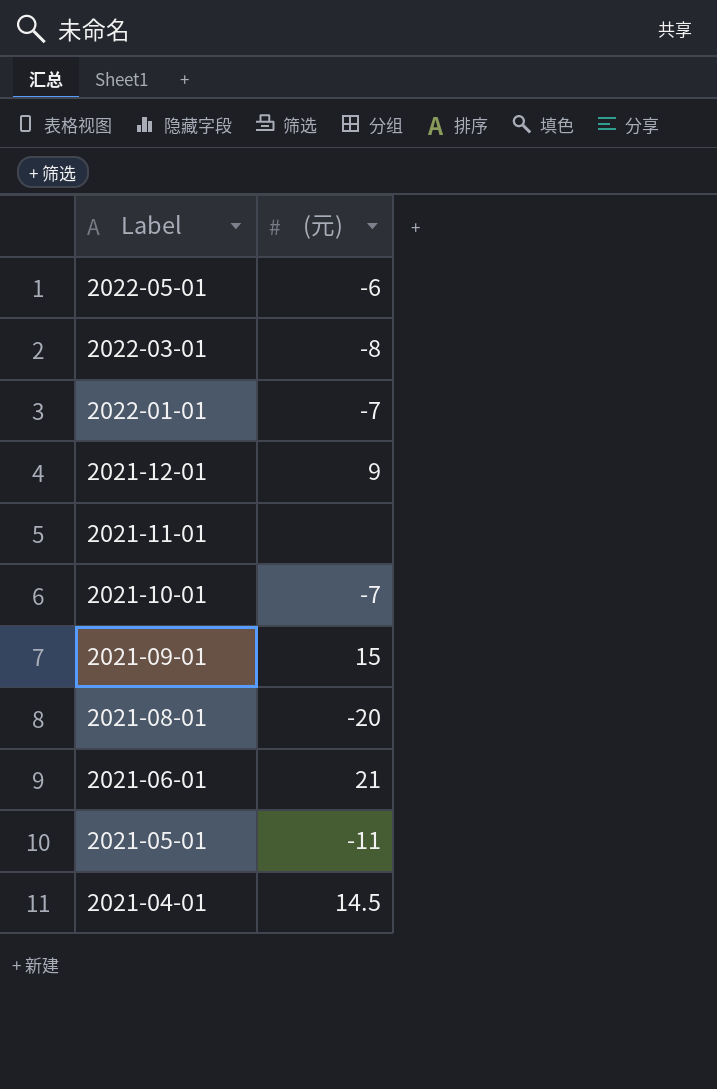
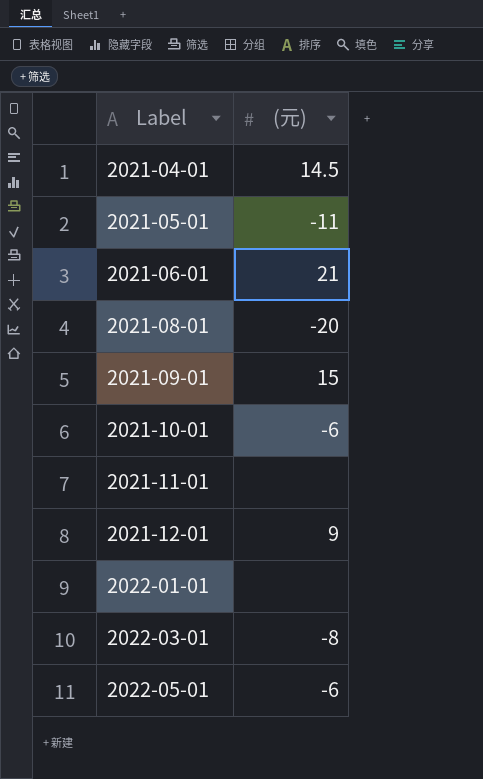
row order: Label descending -> Label ascending
2021-10-01 | (元): -7 -> -6
2022-01-01 | (元): -7 -> none

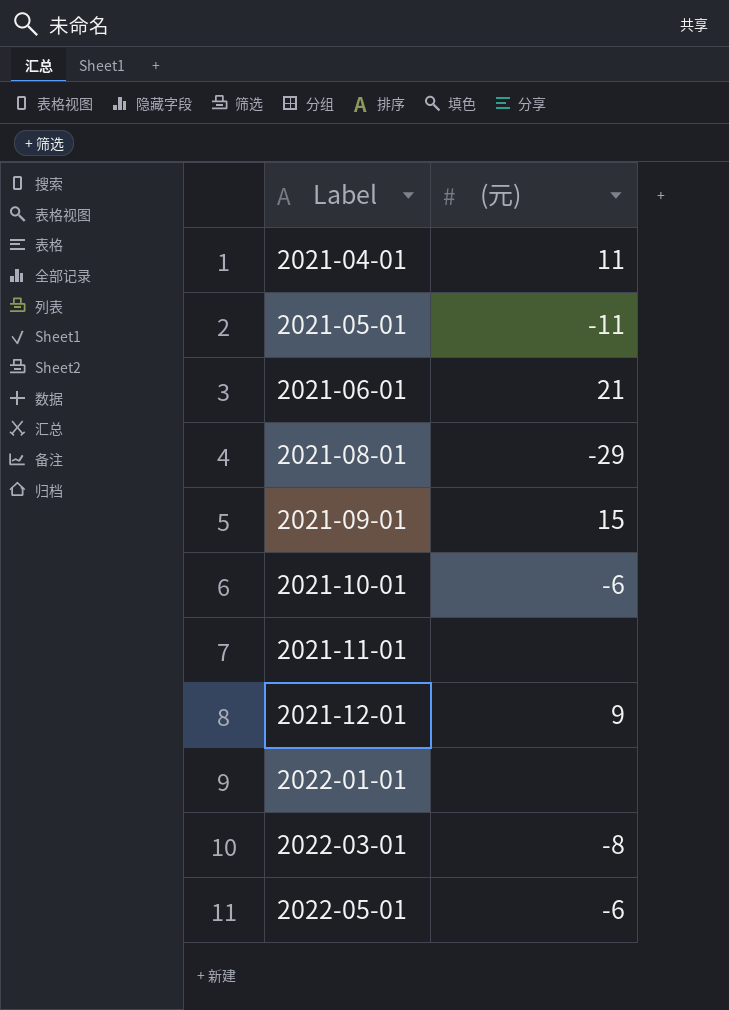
2021-04-01 | (元): 14.5 -> 11
2021-08-01 | (元): -20 -> -29

